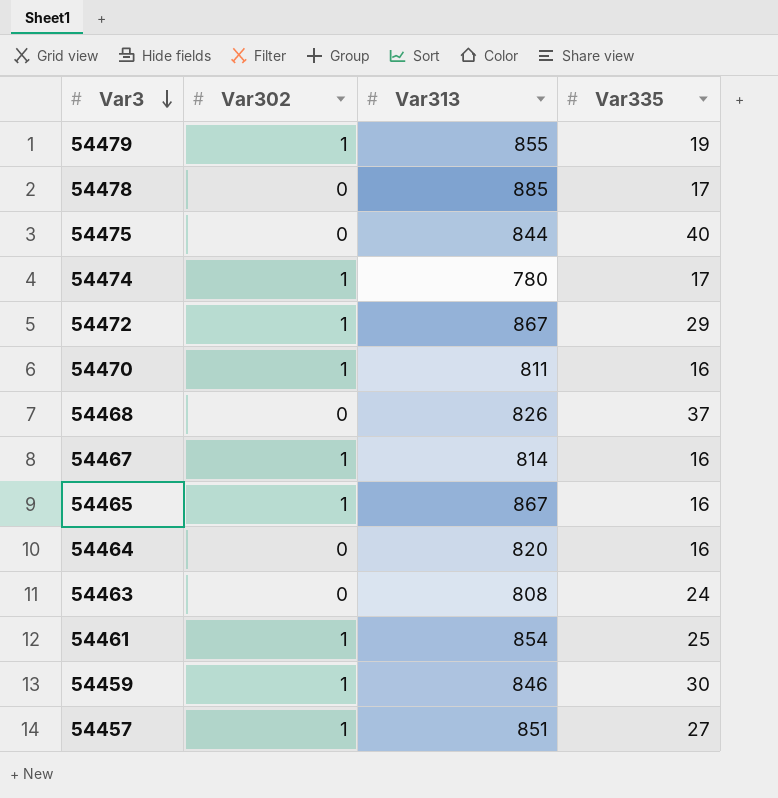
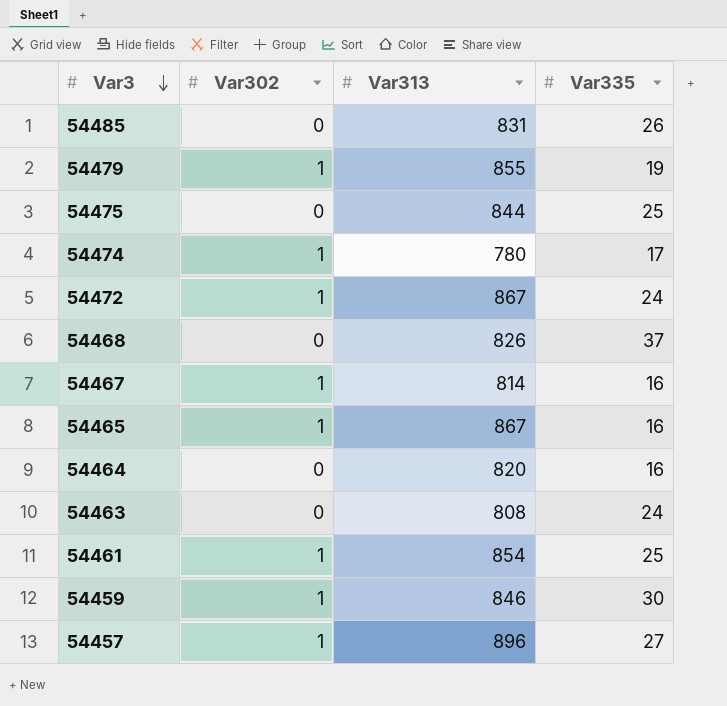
row 54478: 0 | 885 | 17 -> none
row 54470: 1 | 811 | 16 -> none
row 54485: none -> 0 | 831 | 26
54475 | Var335: 40 -> 25
54472 | Var335: 29 -> 24
54457 | Var313: 851 -> 896

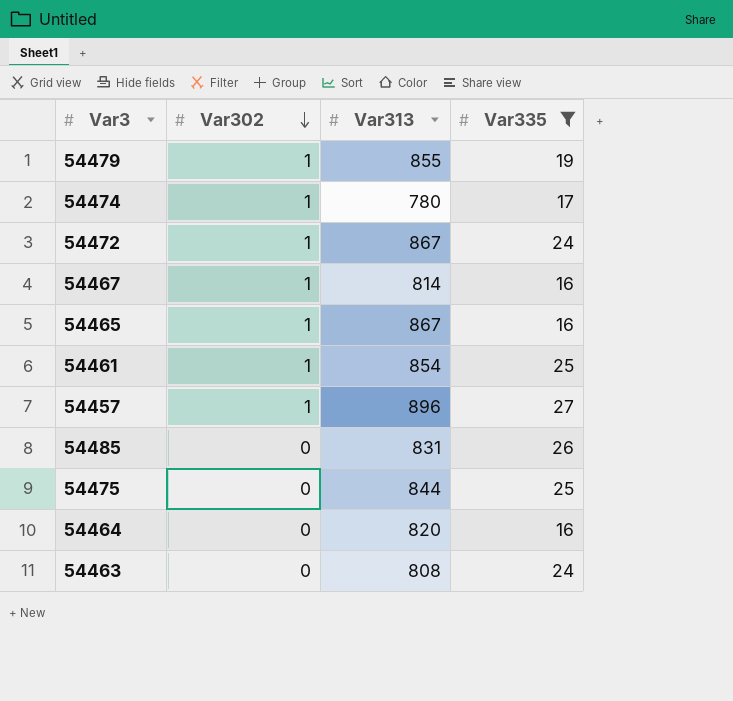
filter: none -> Var335 <= 27
row order: Var3 descending -> Var302 descending

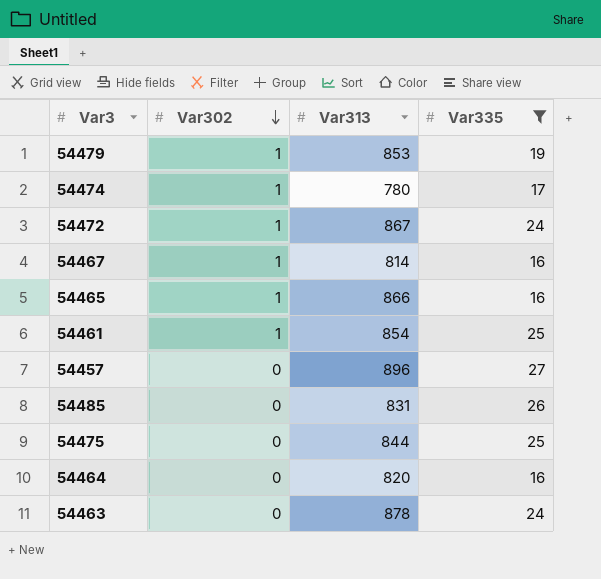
54479 | Var313: 855 -> 853
54465 | Var313: 867 -> 866
54457 | Var302: 1 -> 0
54463 | Var313: 808 -> 878

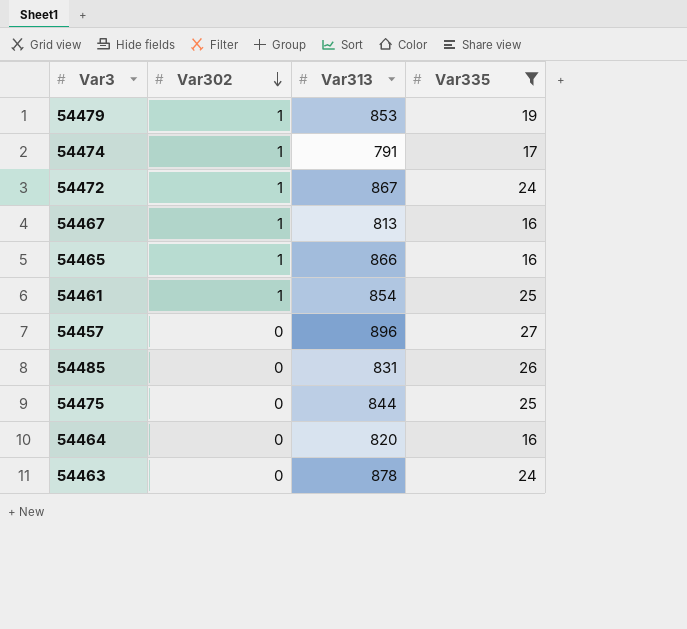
54474 | Var313: 780 -> 791
54467 | Var313: 814 -> 813

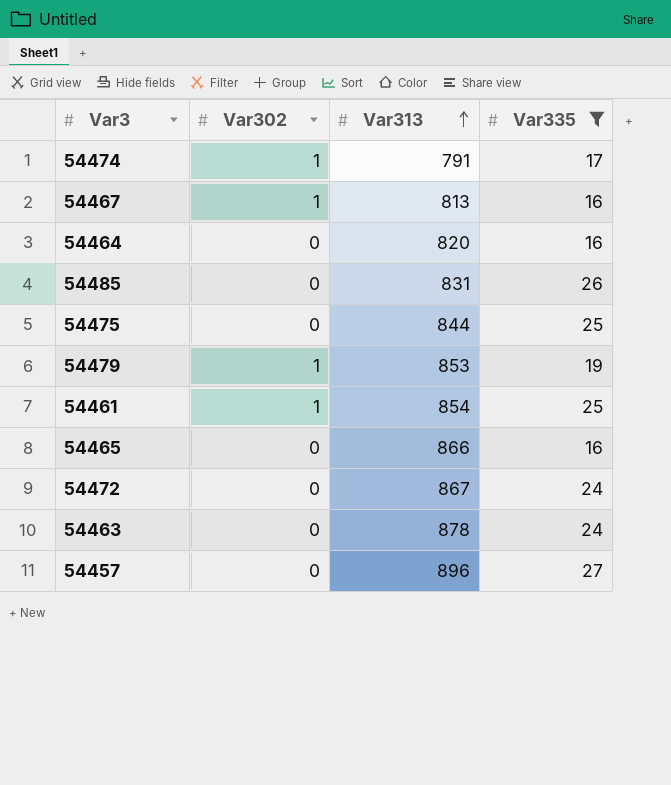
row order: Var302 descending -> Var313 ascending
54465 | Var302: 1 -> 0
54472 | Var302: 1 -> 0

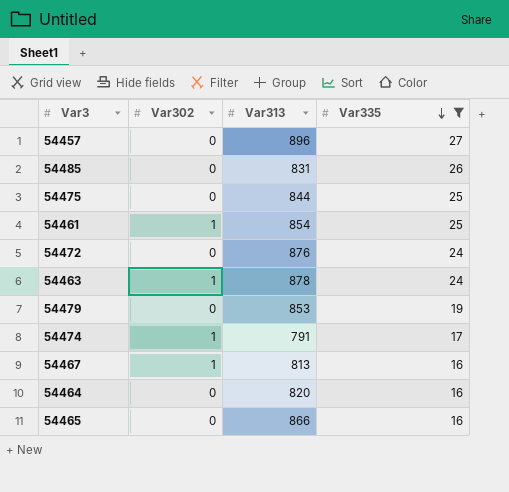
row order: Var313 ascending -> Var335 descending
54472 | Var313: 867 -> 876
54463 | Var302: 0 -> 1
54479 | Var302: 1 -> 0

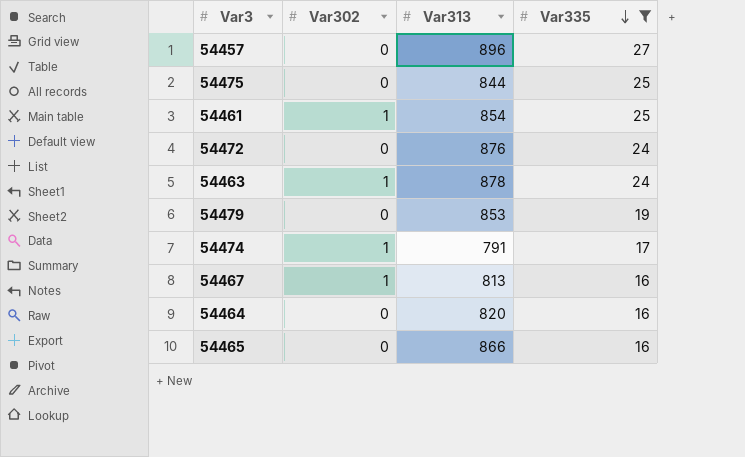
row 54485: 0 | 831 | 26 -> none

